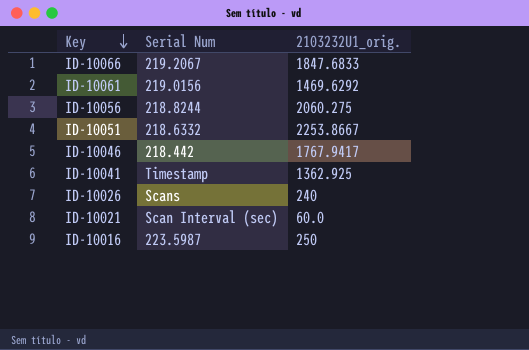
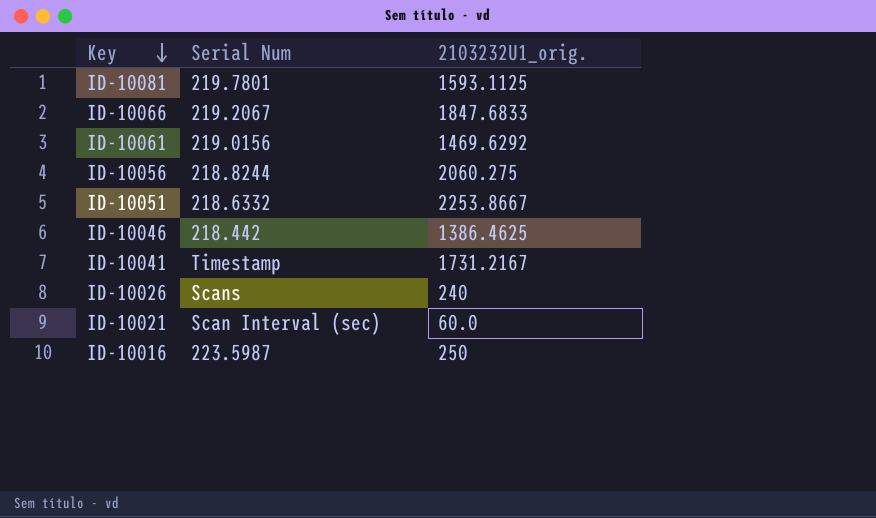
row ID-10081: none -> 219.7801 | 1593.1125
ID-10046 | 2103232U1_orig.: 1767.9417 -> 1386.4625
ID-10041 | 2103232U1_orig.: 1362.925 -> 1731.2167

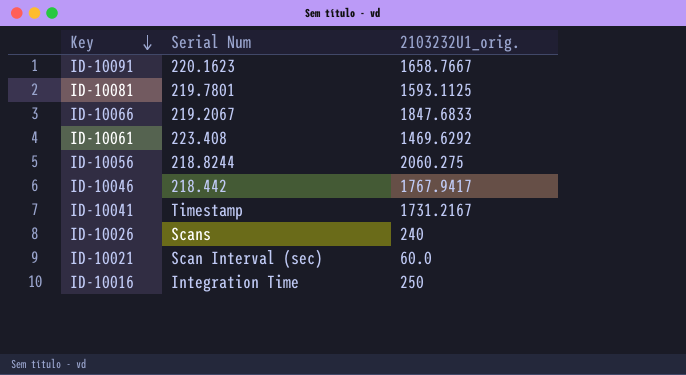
row ID-10051: 218.6332 | 2253.8667 -> none
row ID-10091: none -> 220.1623 | 1658.7667
ID-10061 | Serial Num: 219.0156 -> 223.408
ID-10046 | 2103232U1_orig.: 1386.4625 -> 1767.9417
ID-10016 | Serial Num: 223.5987 -> Integration Time

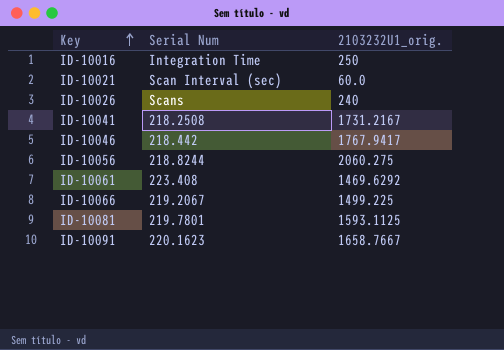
row order: Key descending -> Key ascending
ID-10041 | Serial Num: Timestamp -> 218.2508
ID-10066 | 2103232U1_orig.: 1847.6833 -> 1499.225

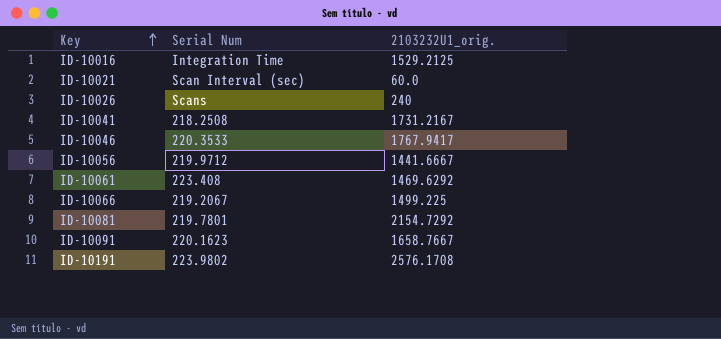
ID-10016 | 2103232U1_orig.: 250 -> 1529.2125
ID-10046 | Serial Num: 218.442 -> 220.3533
ID-10056 | Serial Num: 218.8244 -> 219.9712
ID-10056 | 2103232U1_orig.: 2060.275 -> 1441.6667
ID-10081 | 2103232U1_orig.: 1593.1125 -> 2154.7292
row ID-10191: none -> 223.9802 | 2576.1708

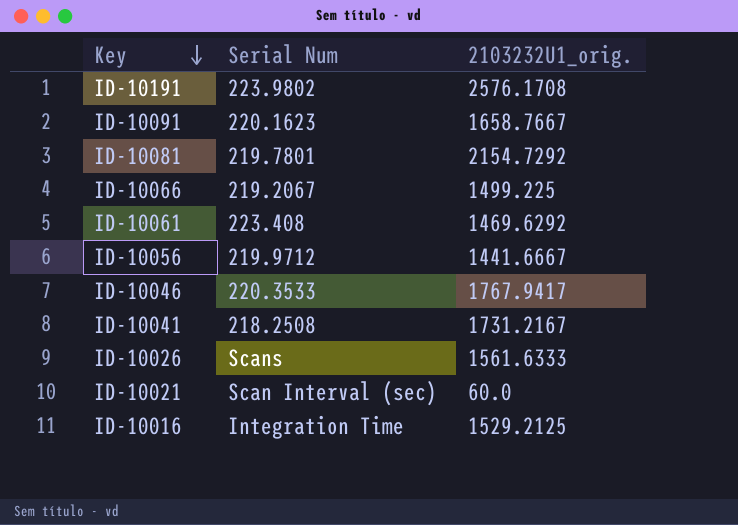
row order: Key ascending -> Key descending
ID-10026 | 2103232U1_orig.: 240 -> 1561.6333

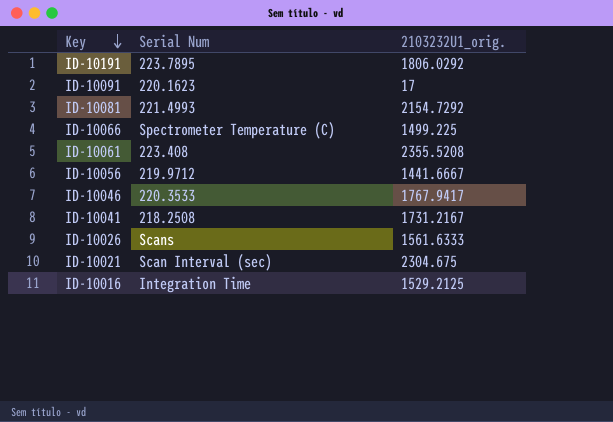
ID-10191 | Serial Num: 223.9802 -> 223.7895
ID-10191 | 2103232U1_orig.: 2576.1708 -> 1806.0292
ID-10091 | 2103232U1_orig.: 1658.7667 -> 17
ID-10081 | Serial Num: 219.7801 -> 221.4993
ID-10066 | Serial Num: 219.2067 -> Spectrometer Temperature (C)
ID-10061 | 2103232U1_orig.: 1469.6292 -> 2355.5208
ID-10021 | 2103232U1_orig.: 60.0 -> 2304.675

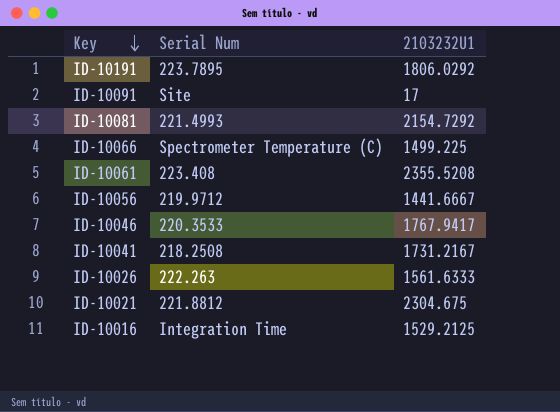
column name: 2103232U1_orig. -> 2103232U1
ID-10091 | Serial Num: 220.1623 -> Site
ID-10026 | Serial Num: Scans -> 222.263
ID-10021 | Serial Num: Scan Interval (sec) -> 221.8812

